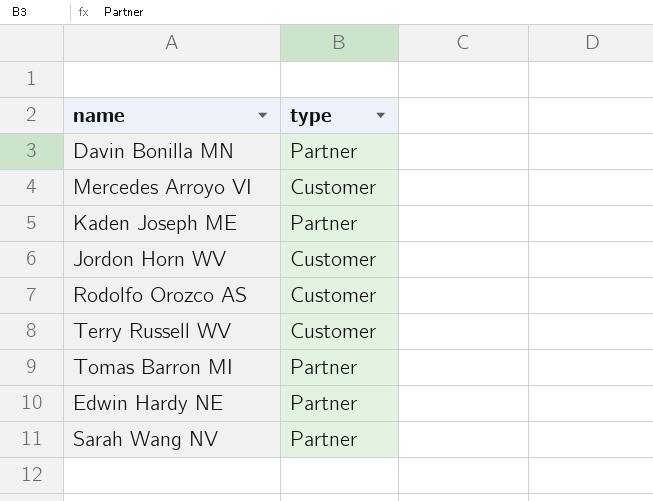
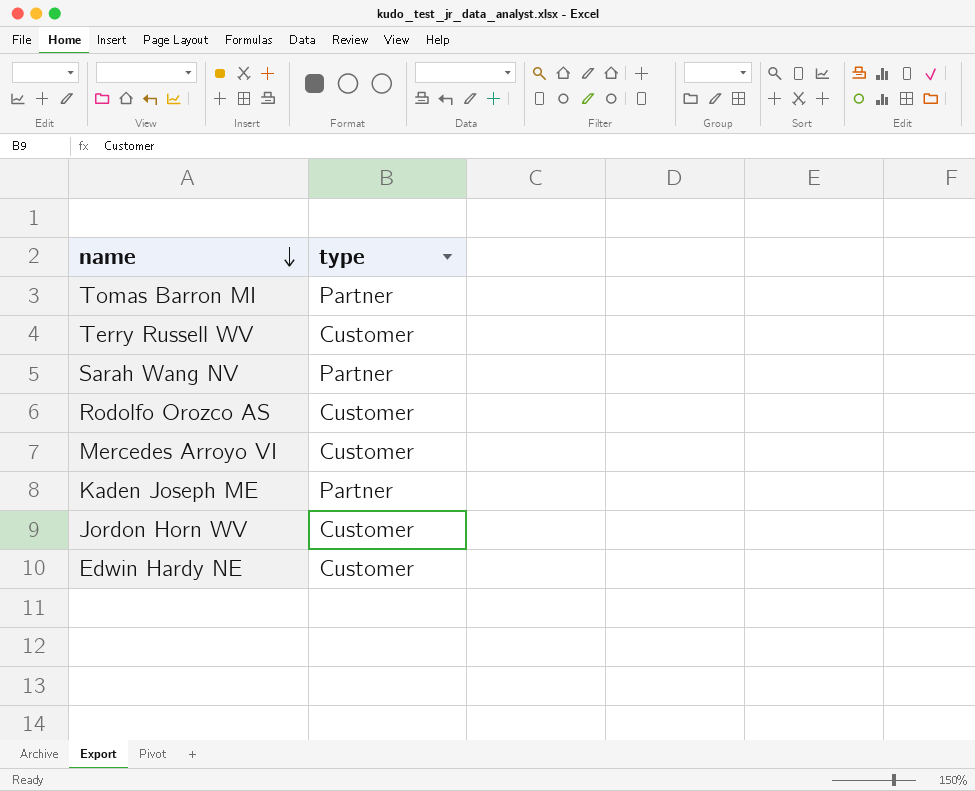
row order: none -> name descending
row Davin Bonilla MN: Partner -> none
Edwin Hardy NE | type: Partner -> Customer

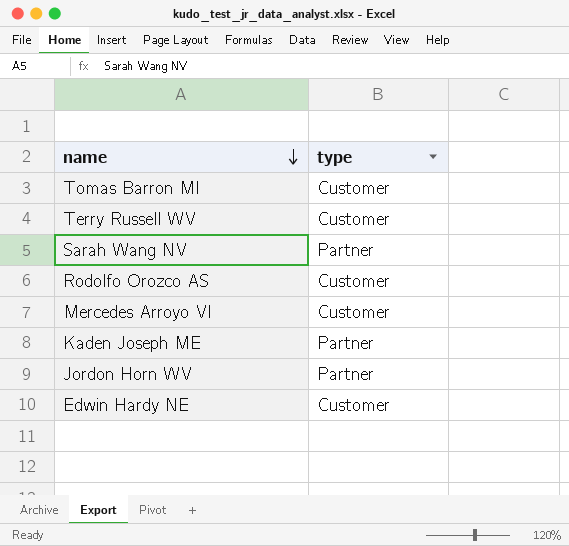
Tomas Barron MI | type: Partner -> Customer
Jordon Horn WV | type: Customer -> Partner

